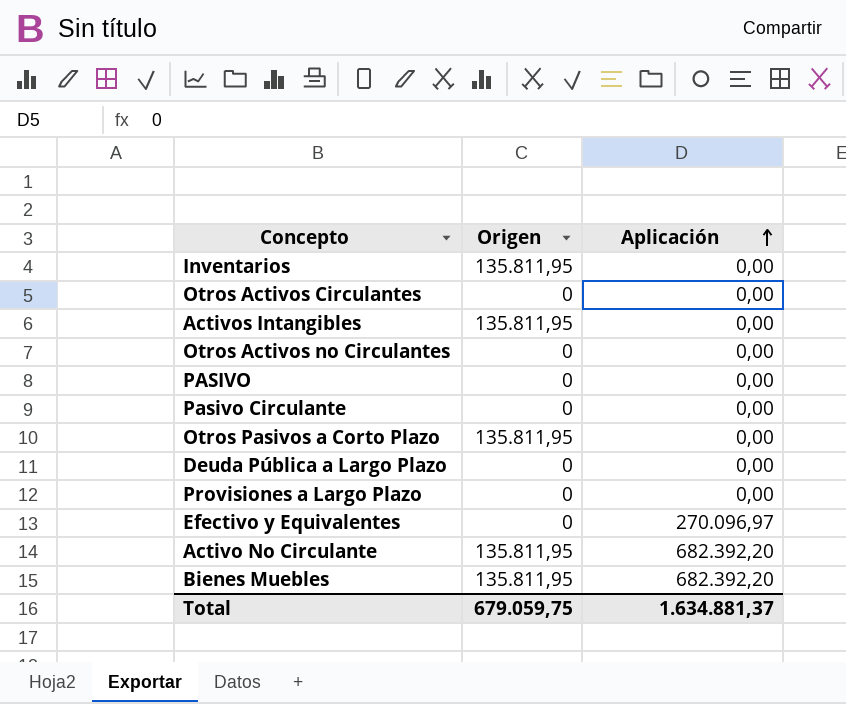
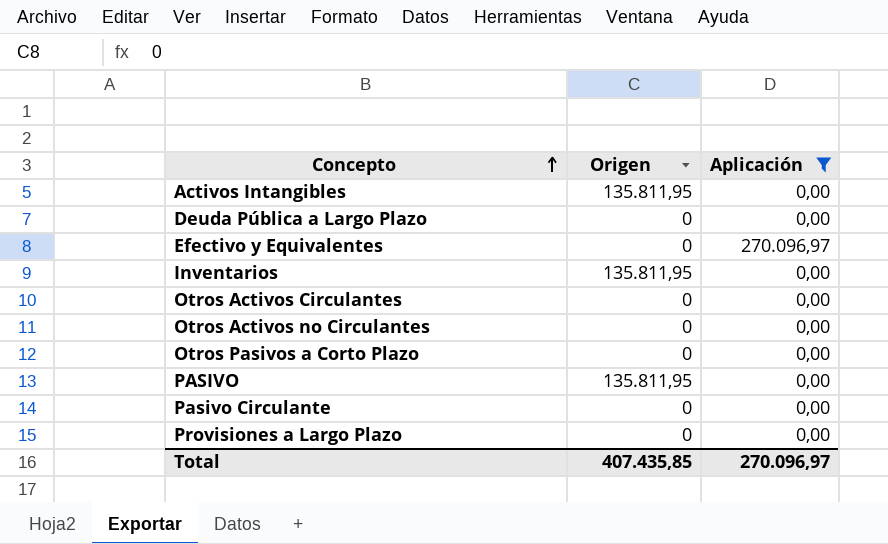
filter: none -> Aplicación != 682.392,20
row order: Aplicación ascending -> Concepto ascending
Otros Pasivos a Corto Plazo | Origen: 135.811,95 -> 0
PASIVO | Origen: 0 -> 135.811,95
Total | Origen: 679.059,75 -> 407.435,85
Total | Aplicación: 1.634.881,37 -> 270.096,97

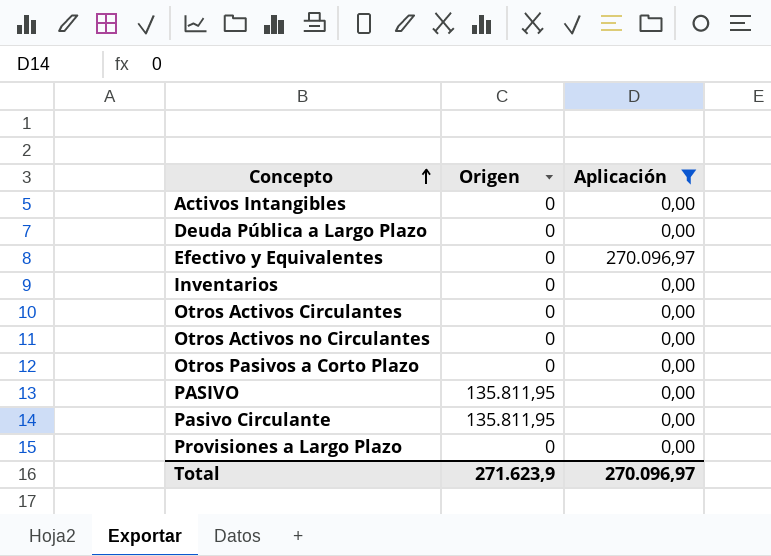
Activos Intangibles | Origen: 135.811,95 -> 0
Inventarios | Origen: 135.811,95 -> 0
Pasivo Circulante | Origen: 0 -> 135.811,95
Total | Origen: 407.435,85 -> 271.623,9

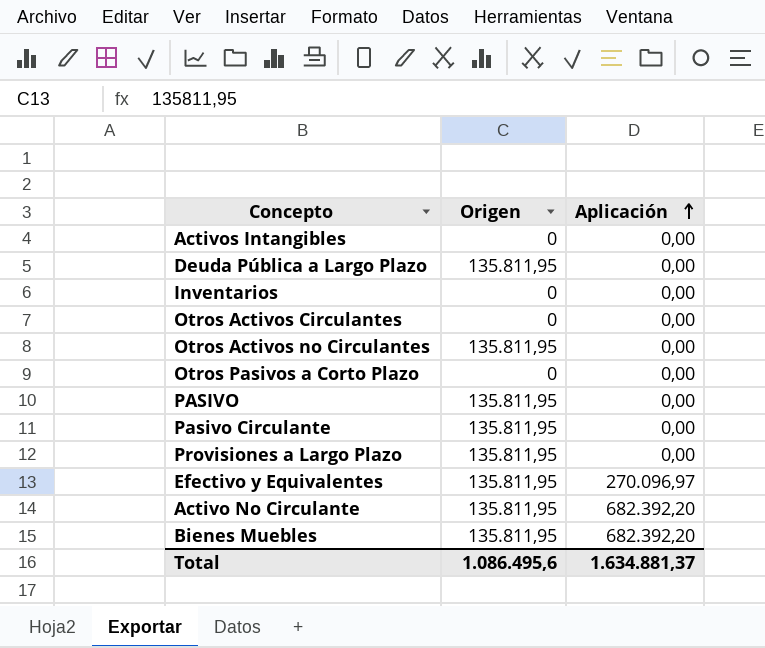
filter: Aplicación != 682.392,20 -> none
row order: Concepto ascending -> Aplicación ascending
Deuda Pública a Largo Plazo | Origen: 0 -> 135.811,95
Otros Activos no Circulantes | Origen: 0 -> 135.811,95
Provisiones a Largo Plazo | Origen: 0 -> 135.811,95
Efectivo y Equivalentes | Origen: 0 -> 135.811,95
Total | Origen: 271.623,9 -> 1.086.495,6
Total | Aplicación: 270.096,97 -> 1.634.881,37

